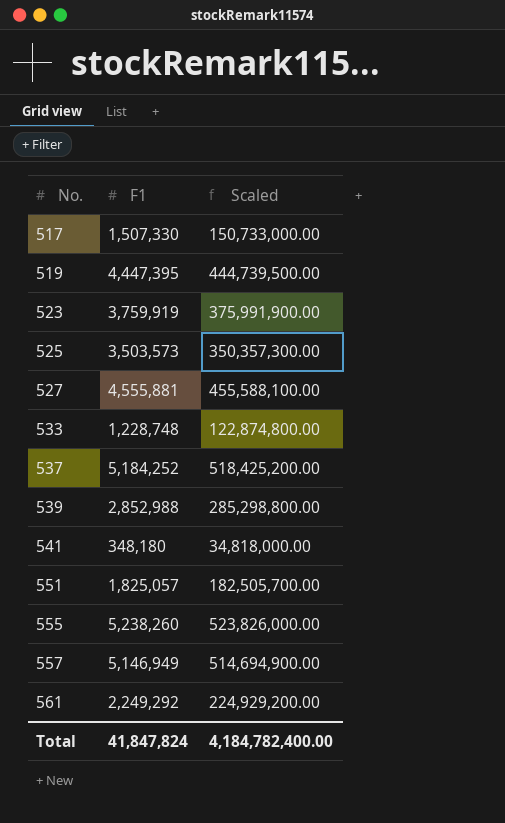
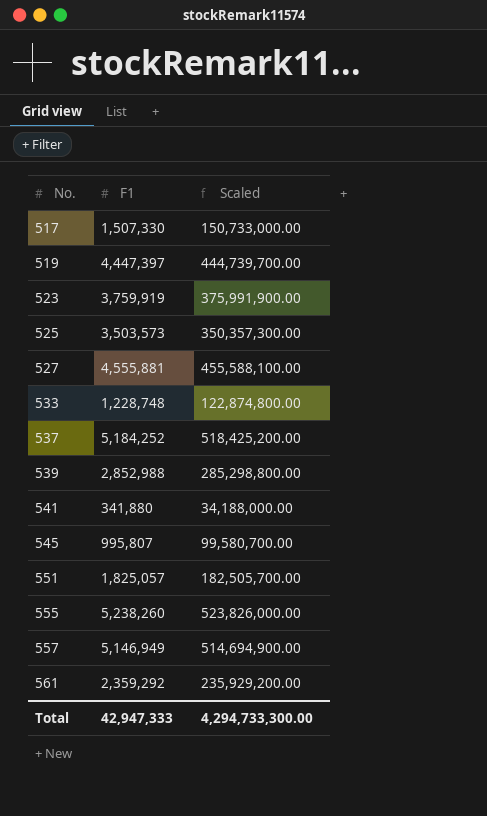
519 | F1: 4,447,395 -> 4,447,397
519 | Scaled: 444,739,500.00 -> 444,739,700.00
541 | F1: 348,180 -> 341,880
541 | Scaled: 34,818,000.00 -> 34,188,000.00
row 545: none -> 995,807 | 99,580,700.00
561 | F1: 2,249,292 -> 2,359,292
561 | Scaled: 224,929,200.00 -> 235,929,200.00
Total | F1: 41,847,824 -> 42,947,333
Total | Scaled: 4,184,782,400.00 -> 4,294,733,300.00

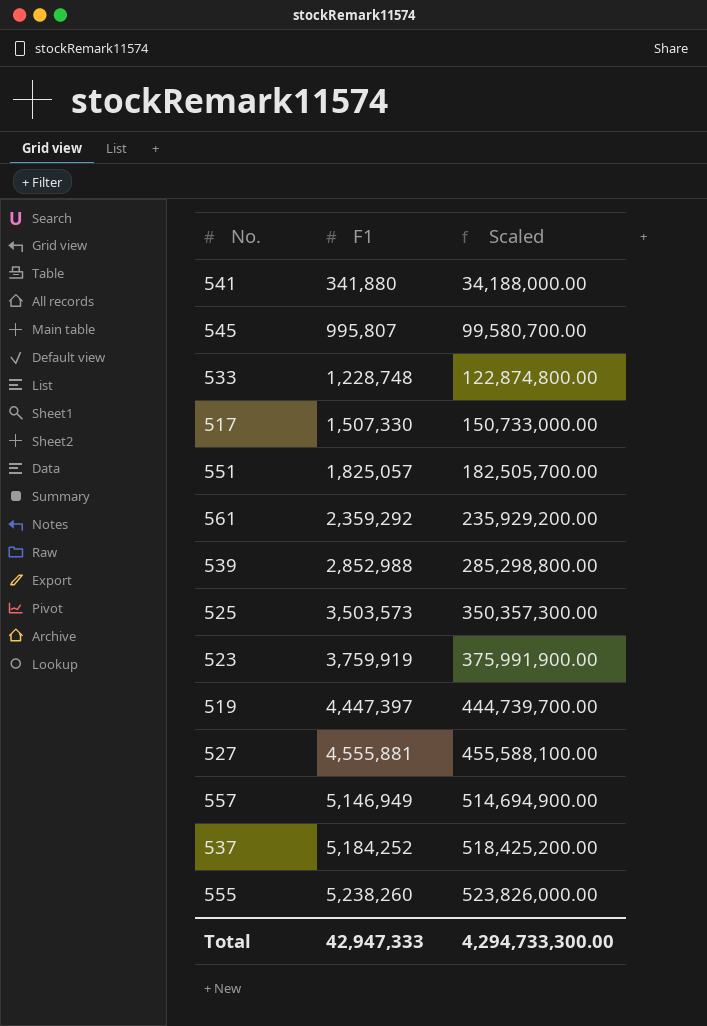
row order: No. ascending -> F1 ascending

